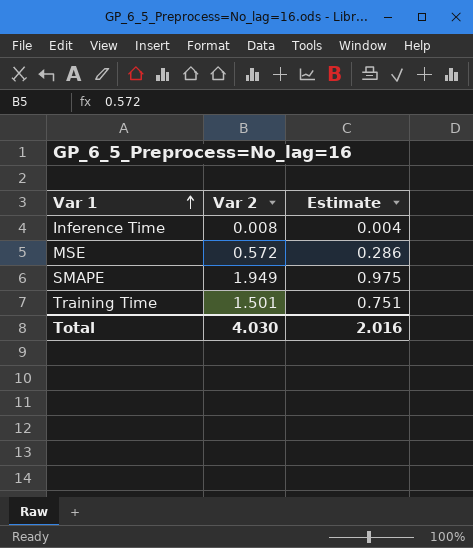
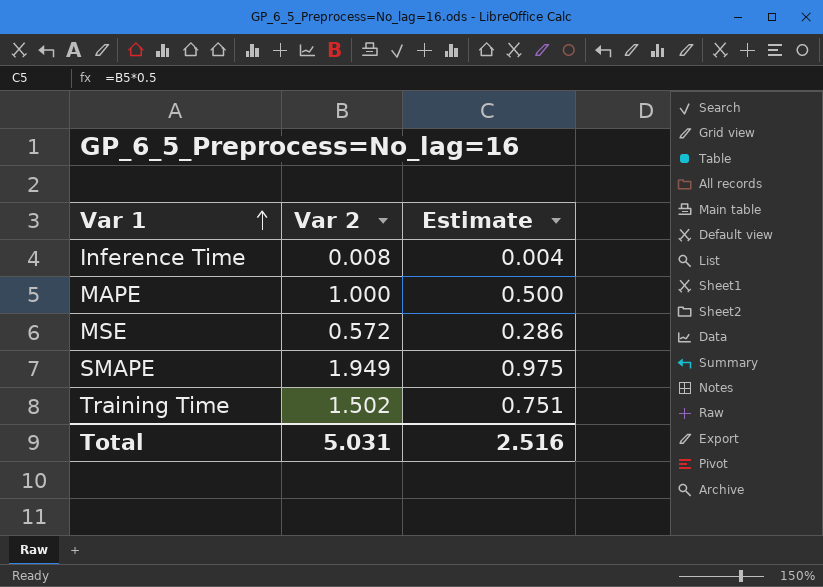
row MAPE: none -> 1.000 | 0.500
Training Time | Var 2: 1.501 -> 1.502
Total | Var 2: 4.030 -> 5.031
Total | Estimate: 2.016 -> 2.516

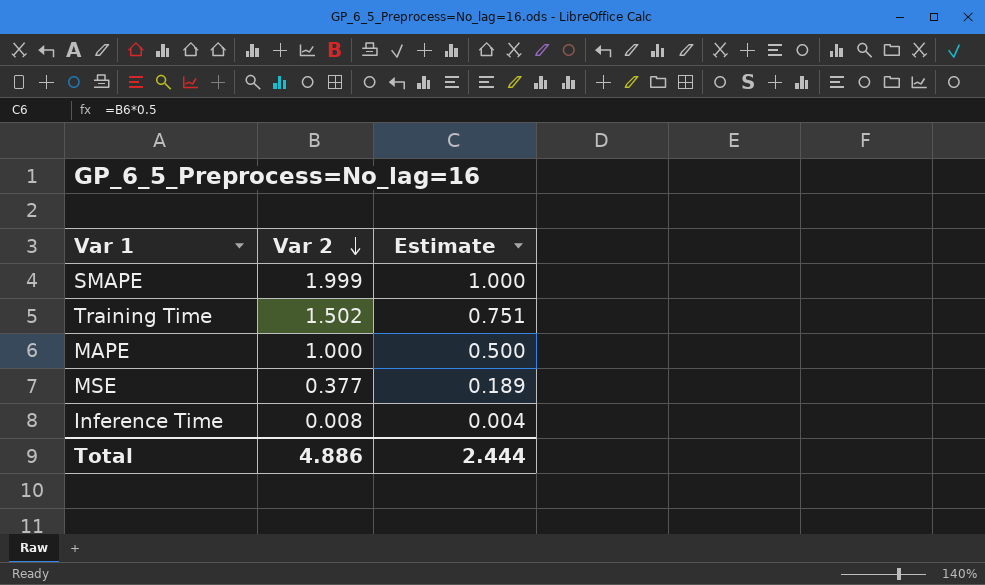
row order: Var 1 ascending -> Var 2 descending
SMAPE | Var 2: 1.949 -> 1.999
SMAPE | Estimate: 0.975 -> 1.000
MSE | Var 2: 0.572 -> 0.377
MSE | Estimate: 0.286 -> 0.189
Total | Var 2: 5.031 -> 4.886
Total | Estimate: 2.516 -> 2.444

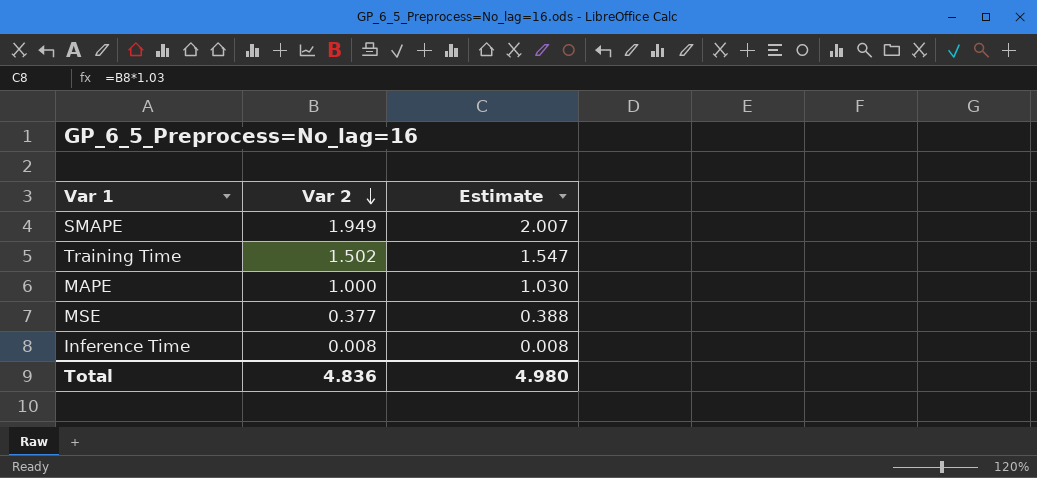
column Estimate | formula: [Var 2] * 0.5 -> [Var 2] * 1.03
SMAPE | Var 2: 1.999 -> 1.949
Total | Var 2: 4.886 -> 4.836
Total | Estimate: 2.444 -> 4.980

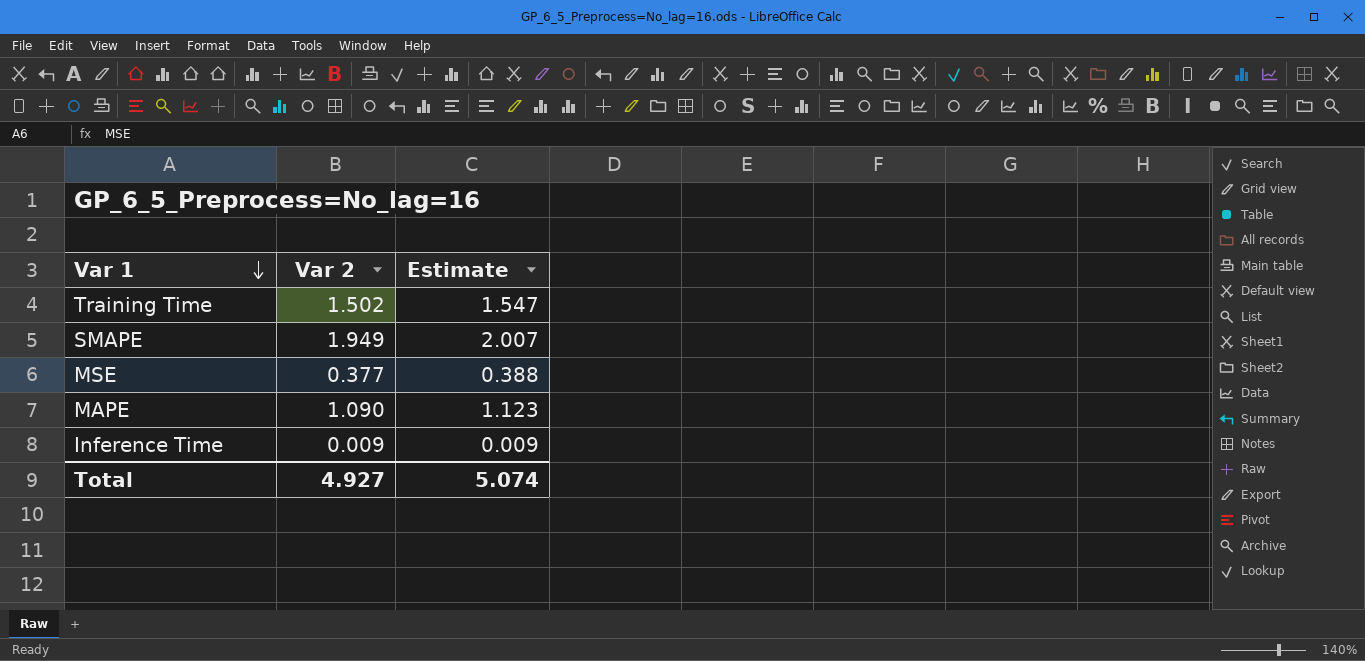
row order: Var 2 descending -> Var 1 descending
MAPE | Var 2: 1.000 -> 1.090
MAPE | Estimate: 1.030 -> 1.123
Inference Time | Var 2: 0.008 -> 0.009
Inference Time | Estimate: 0.008 -> 0.009
Total | Var 2: 4.836 -> 4.927
Total | Estimate: 4.980 -> 5.074

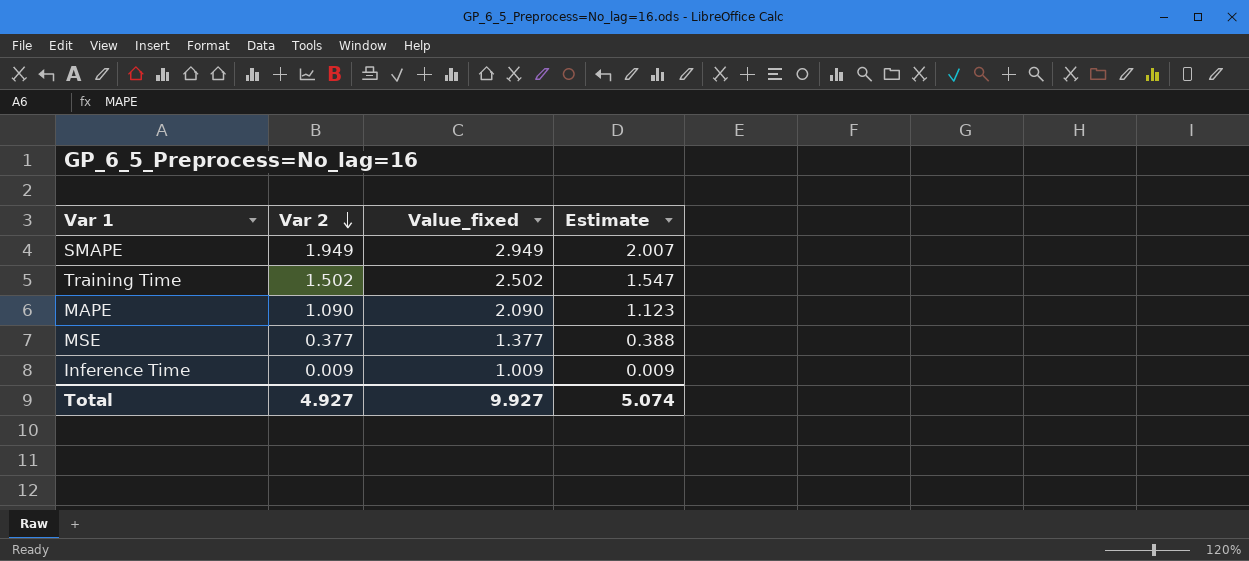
row order: Var 1 descending -> Var 2 descending
column Value_fixed | formula: none -> [Var 2] + 1

